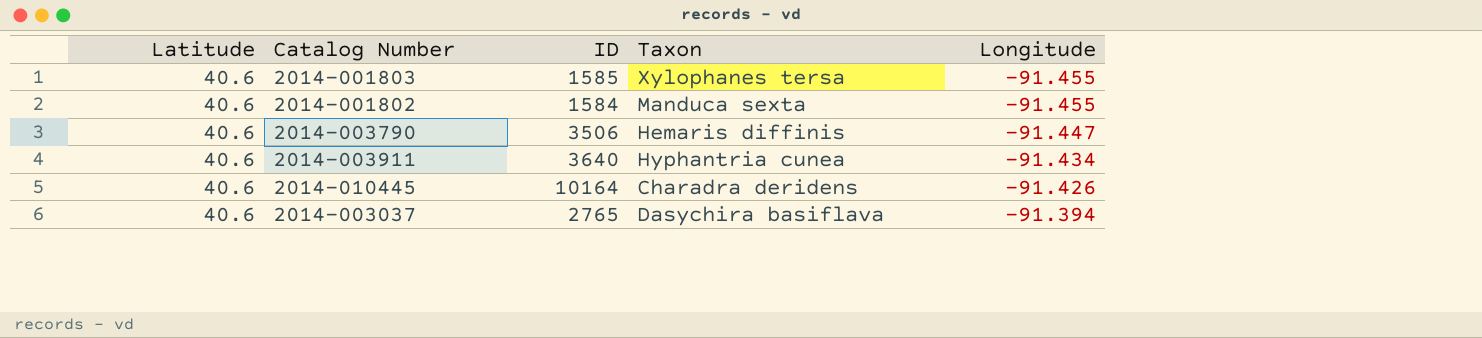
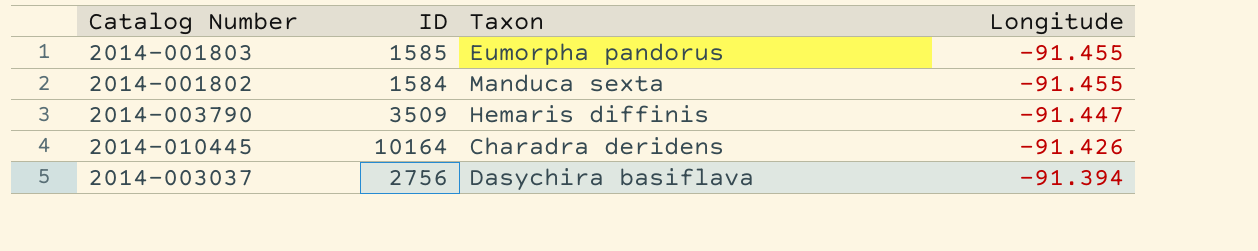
column Latitude | position: 1 -> none
row 2014-003911: 40.6 | 3640 | Hyphantria cunea | -91.434 -> none
2014-001803 | Taxon: Xylophanes tersa -> Eumorpha pandorus
2014-003790 | ID: 3506 -> 3509
2014-003037 | ID: 2765 -> 2756

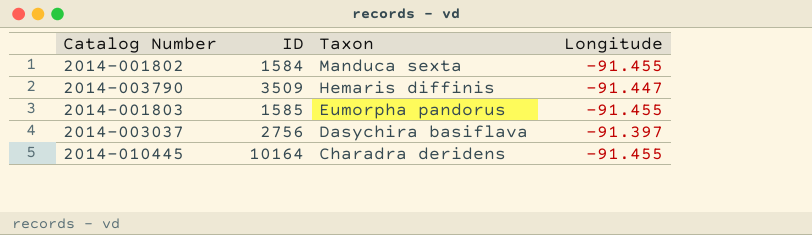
row order: Longitude ascending -> Taxon descending
2014-003037 | Longitude: -91.394 -> -91.397
2014-010445 | Longitude: -91.426 -> -91.455

